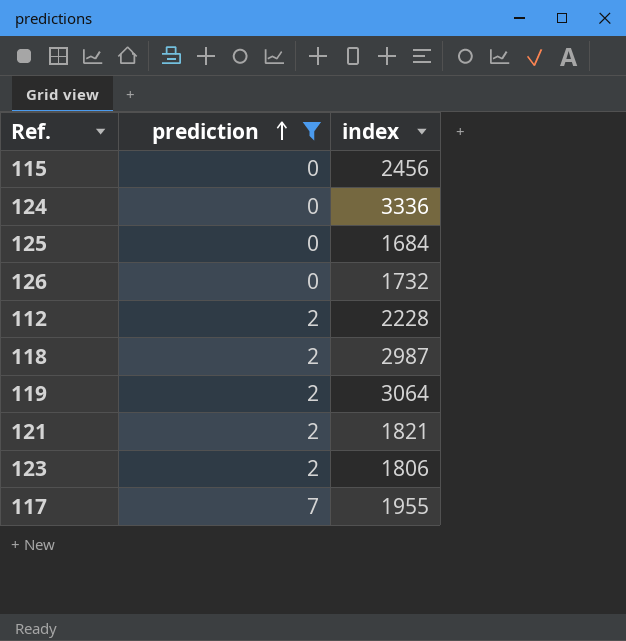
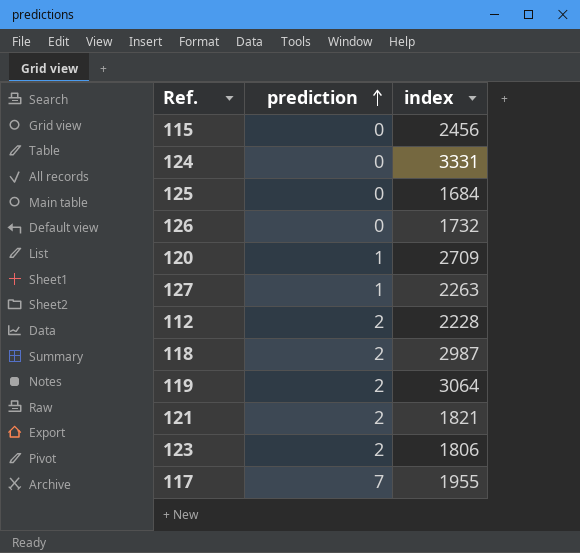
filter: prediction != 1 -> none
124 | index: 3336 -> 3331

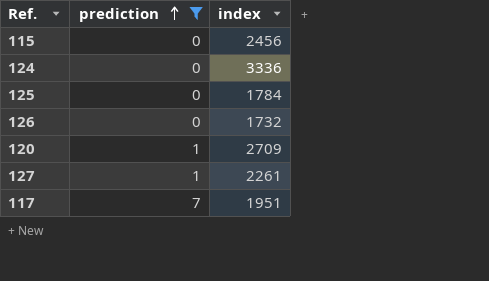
filter: none -> prediction != 2
124 | index: 3331 -> 3336
125 | index: 1684 -> 1784
127 | index: 2263 -> 2261
117 | index: 1955 -> 1951

